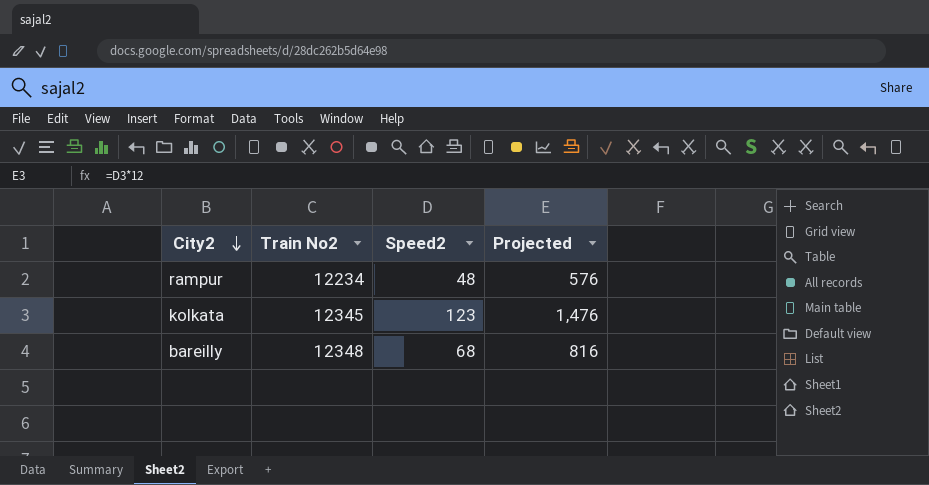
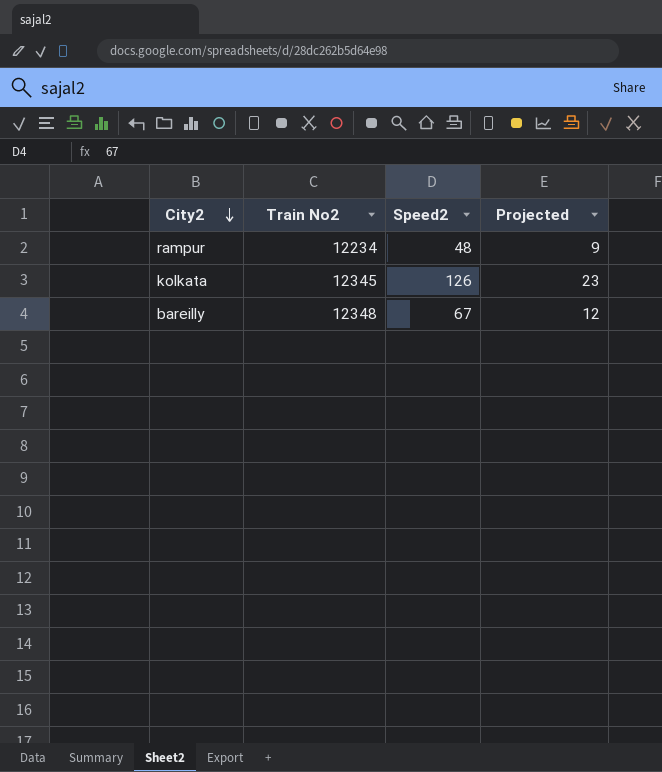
column Projected | formula: [Speed2] * 12 -> [Speed2] * 0.18
kolkata | Speed2: 123 -> 126
bareilly | Speed2: 68 -> 67

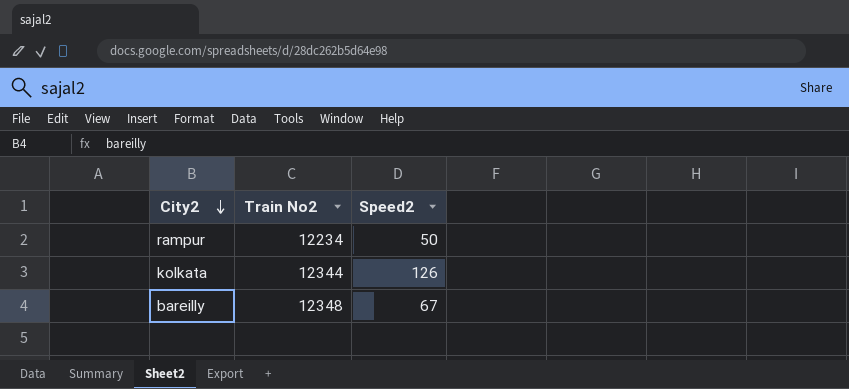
column Projected | formula: [Speed2] * 0.18 -> none
rampur | Speed2: 48 -> 50
kolkata | Train No2: 12345 -> 12344

